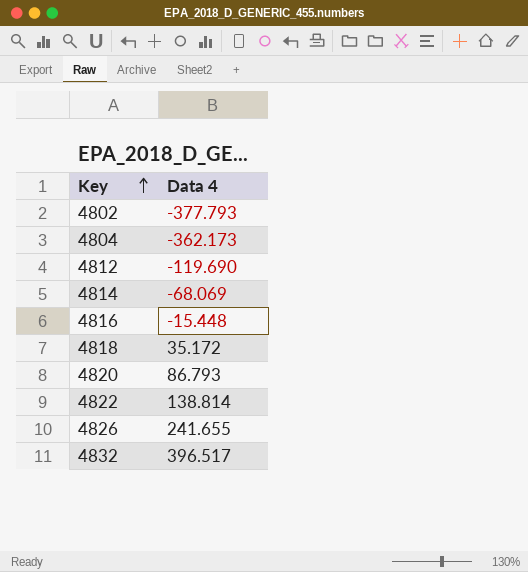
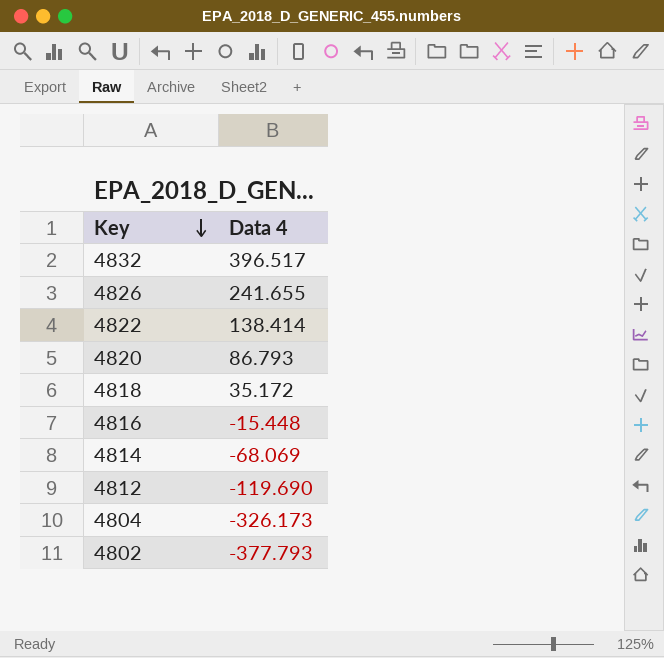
row order: Key ascending -> Key descending
4822 | Data 4: 138.814 -> 138.414
4804 | Data 4: -362.173 -> -326.173

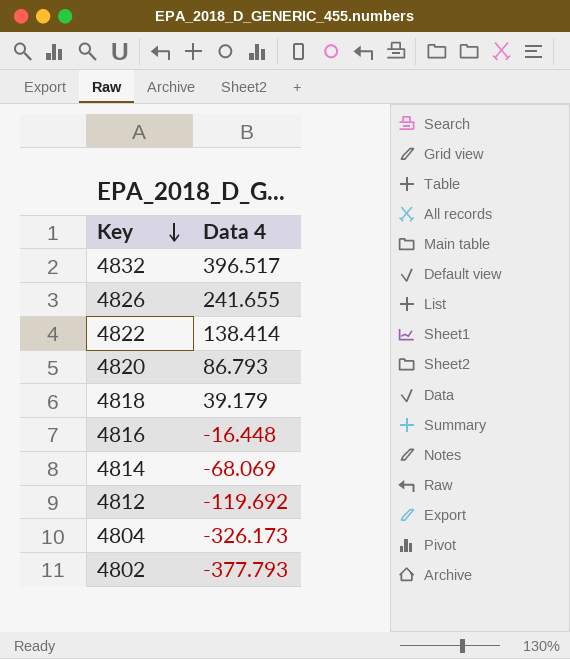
4818 | Data 4: 35.172 -> 39.179
4816 | Data 4: -15.448 -> -16.448
4812 | Data 4: -119.690 -> -119.692

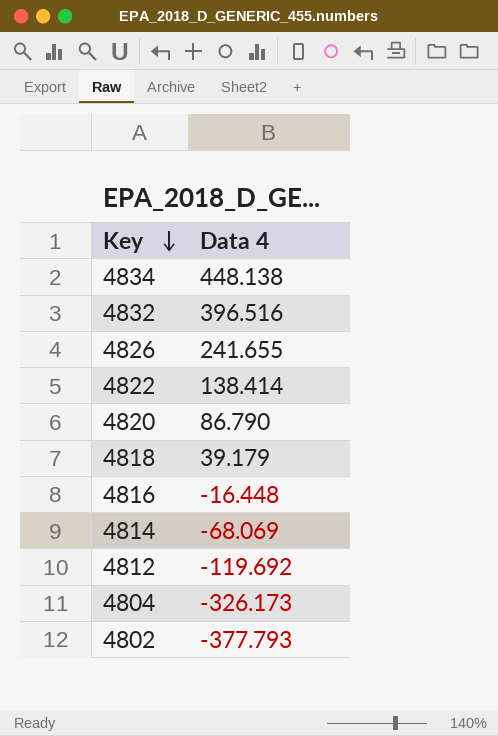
row 4834: none -> 448.138
4832 | Data 4: 396.517 -> 396.516
4820 | Data 4: 86.793 -> 86.790

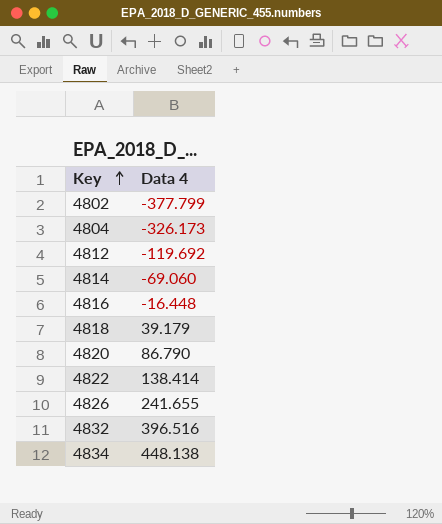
row order: Key descending -> Key ascending
4802 | Data 4: -377.793 -> -377.799
4814 | Data 4: -68.069 -> -69.060

